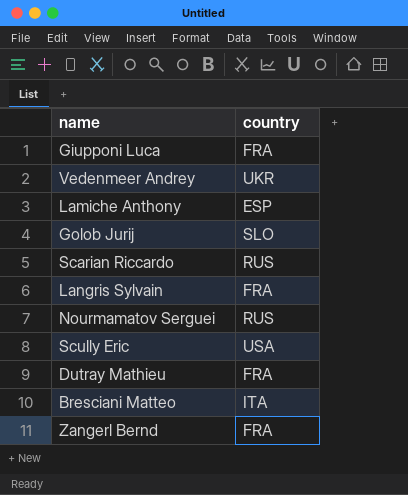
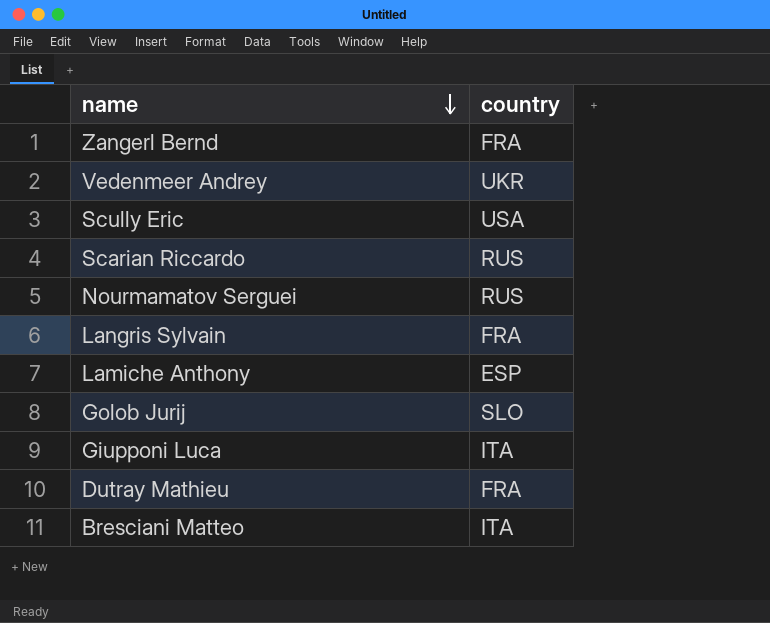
row order: none -> name descending
Giupponi Luca | country: FRA -> ITA

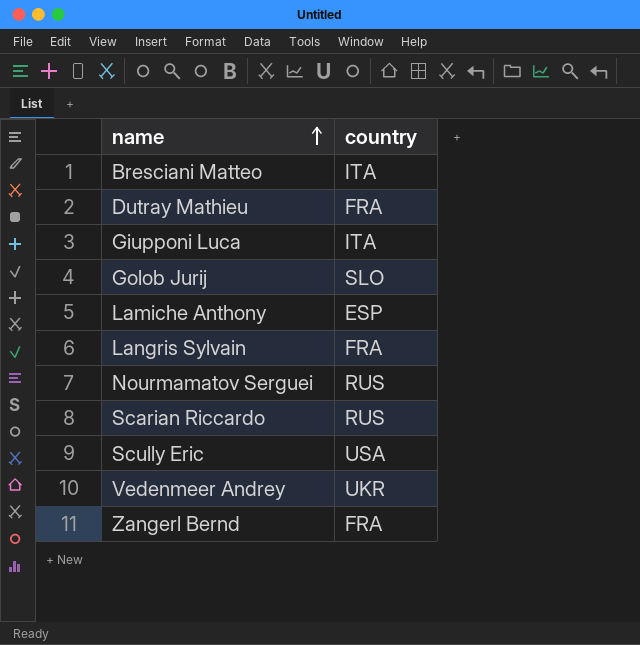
row order: name descending -> name ascending

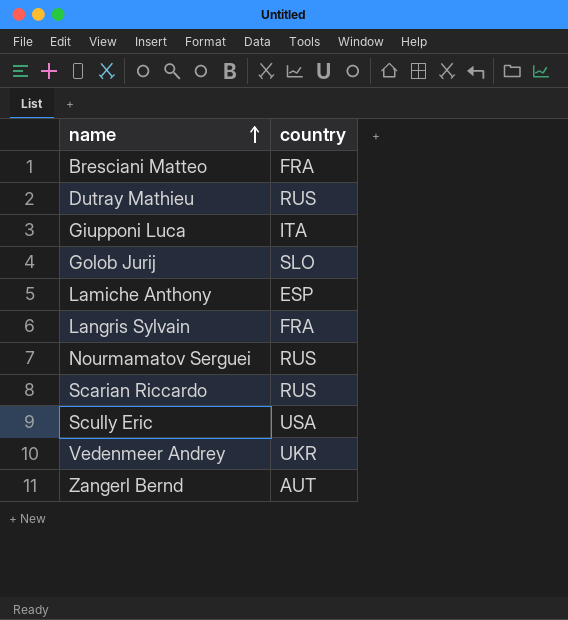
Bresciani Matteo | country: ITA -> FRA
Dutray Mathieu | country: FRA -> RUS
Zangerl Bernd | country: FRA -> AUT

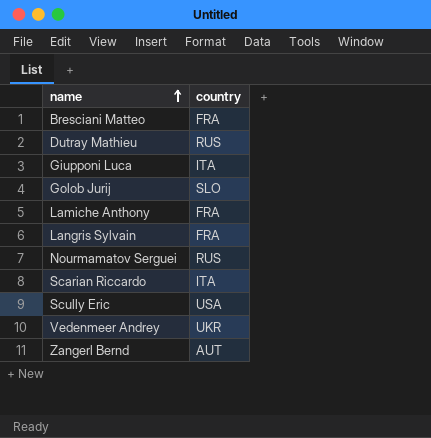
Lamiche Anthony | country: ESP -> FRA
Scarian Riccardo | country: RUS -> ITA

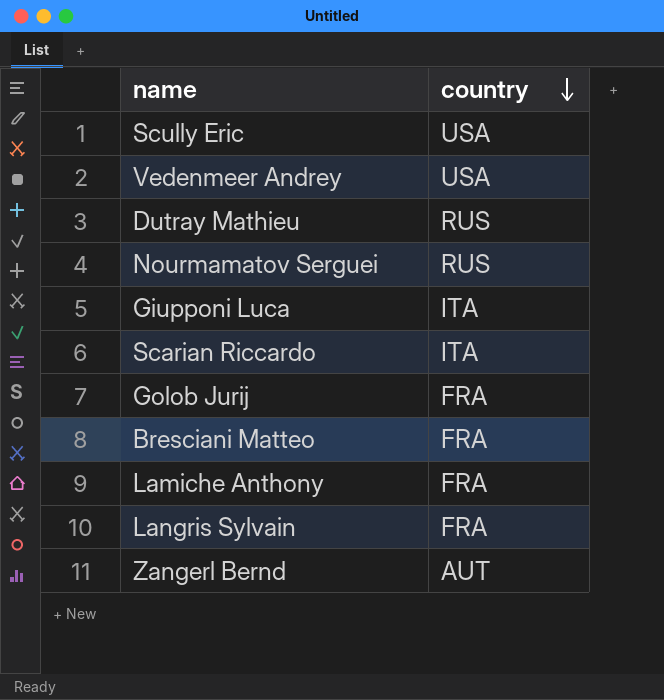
row order: name ascending -> country descending
Vedenmeer Andrey | country: UKR -> USA
Golob Jurij | country: SLO -> FRA

